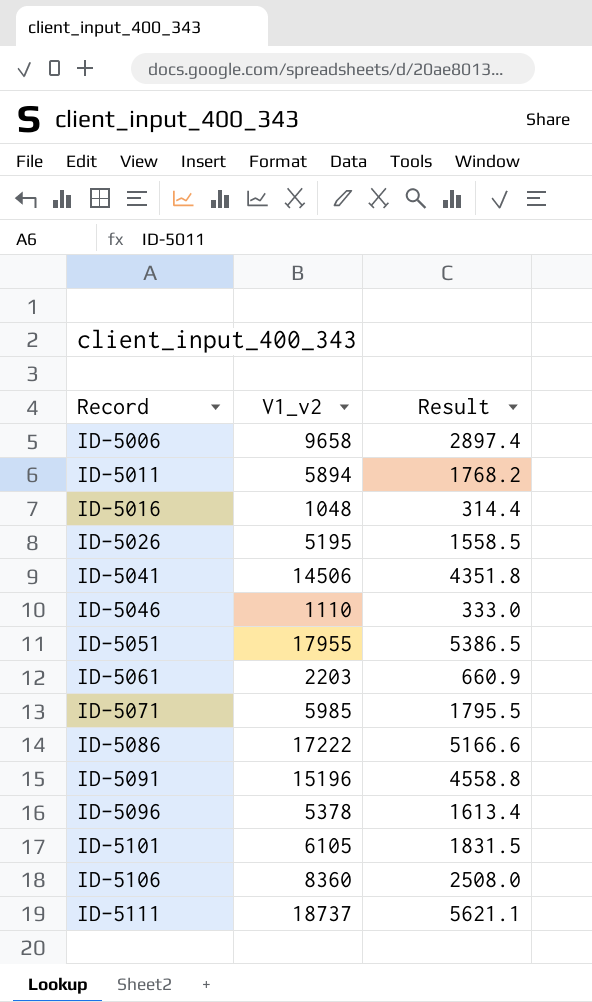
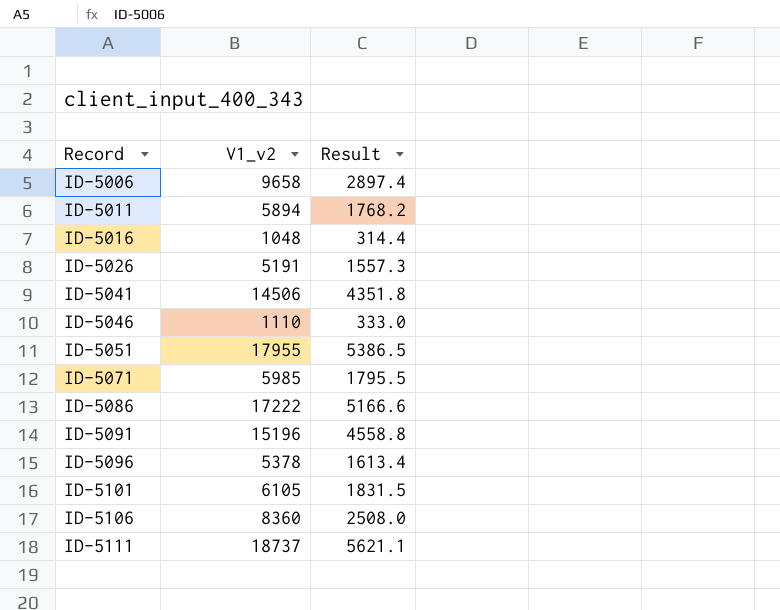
row ID-5061: 2203 | 660.9 -> none
ID-5026 | V1_v2: 5195 -> 5191
ID-5026 | Result: 1558.5 -> 1557.3

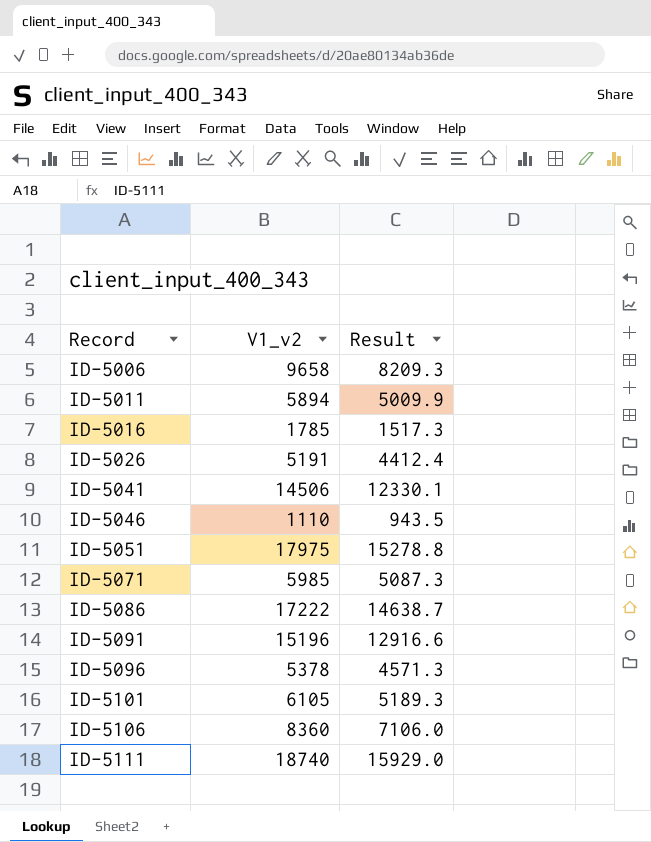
column Result | formula: [V1_v2] * 0.3 -> [V1_v2] * 0.85
ID-5016 | V1_v2: 1048 -> 1785
ID-5051 | V1_v2: 17955 -> 17975
ID-5111 | V1_v2: 18737 -> 18740

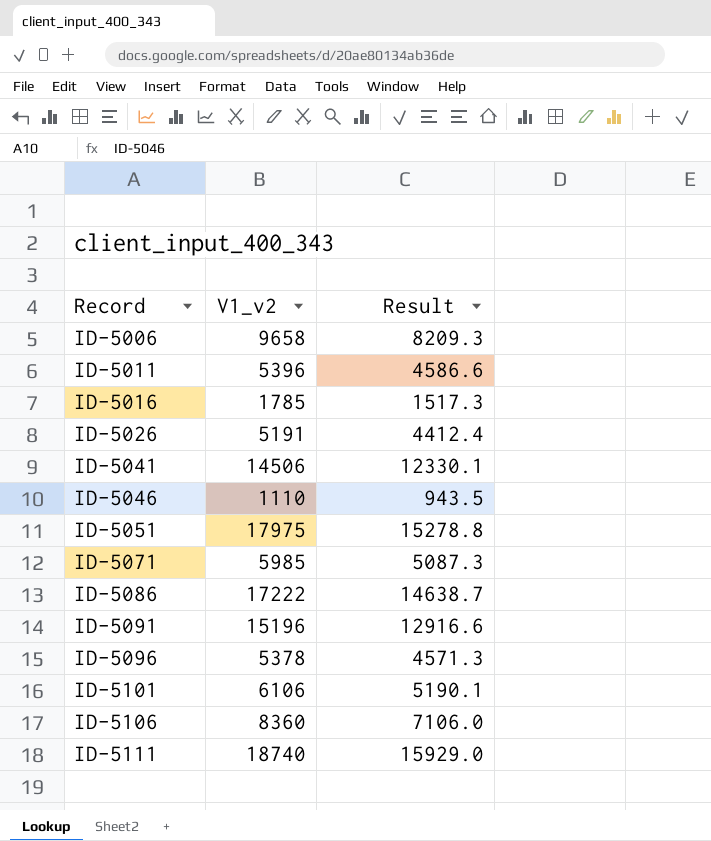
ID-5011 | V1_v2: 5894 -> 5396
ID-5011 | Result: 5009.9 -> 4586.6
ID-5101 | V1_v2: 6105 -> 6106
ID-5101 | Result: 5189.3 -> 5190.1

